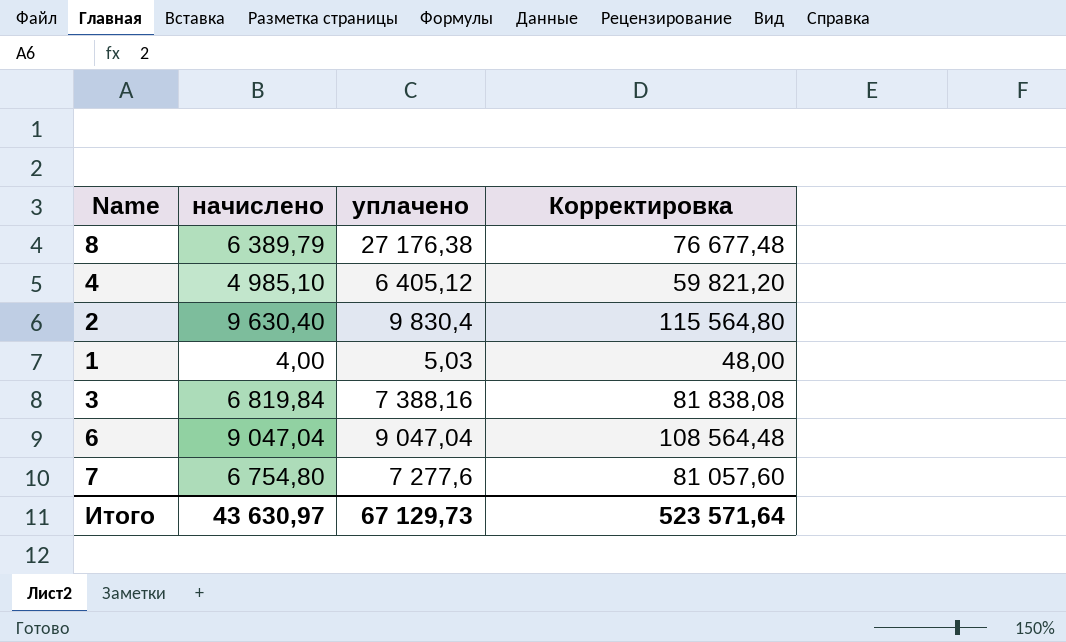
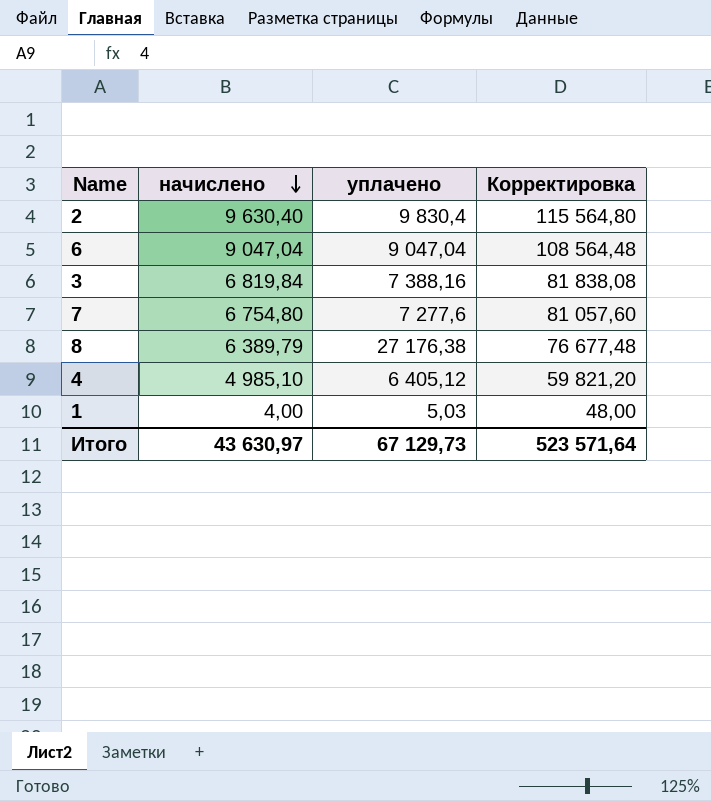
row order: none -> начислено descending

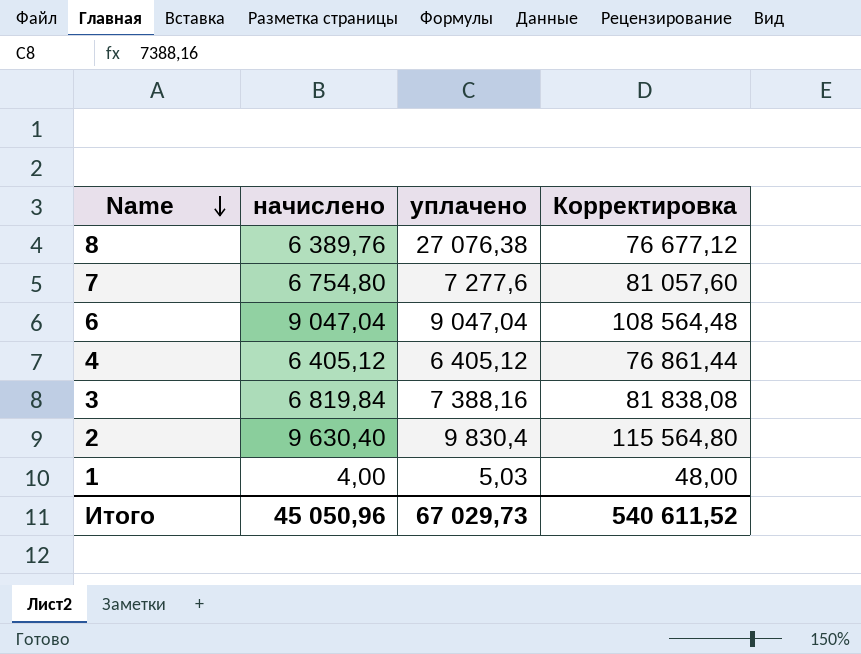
row order: начислено descending -> Name descending
8 | начислено: 6 389,79 -> 6 389,76
8 | уплачено: 27 176,38 -> 27 076,38
8 | Корректировка: 76 677,48 -> 76 677,12
4 | начислено: 4 985,10 -> 6 405,12
4 | Корректировка: 59 821,20 -> 76 861,44
Итого | начислено: 43 630,97 -> 45 050,96
Итого | уплачено: 67 129,73 -> 67 029,73
Итого | Корректировка: 523 571,64 -> 540 611,52

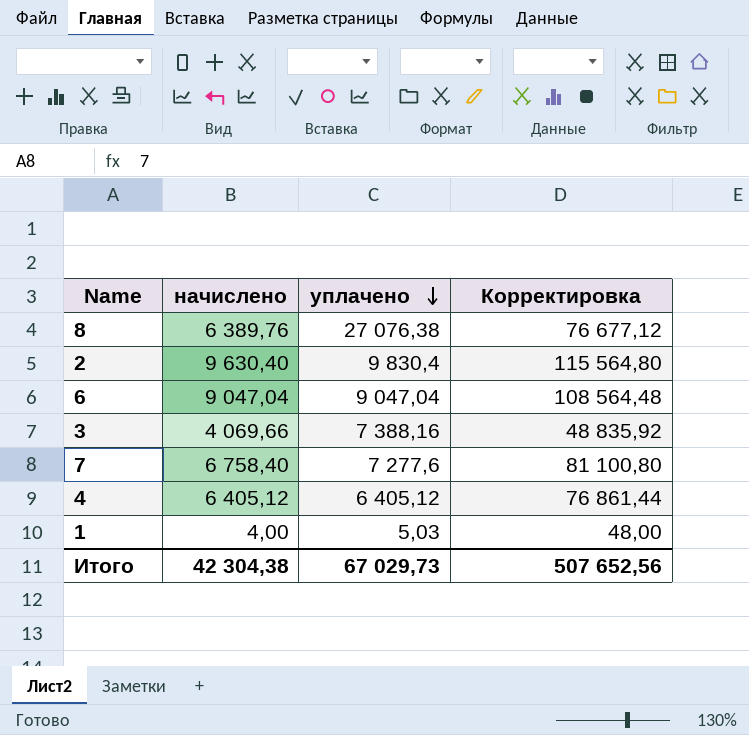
row order: Name descending -> уплачено descending
3 | начислено: 6 819,84 -> 4 069,66
3 | Корректировка: 81 838,08 -> 48 835,92
7 | начислено: 6 754,80 -> 6 758,40
7 | Корректировка: 81 057,60 -> 81 100,80
Итого | начислено: 45 050,96 -> 42 304,38
Итого | Корректировка: 540 611,52 -> 507 652,56

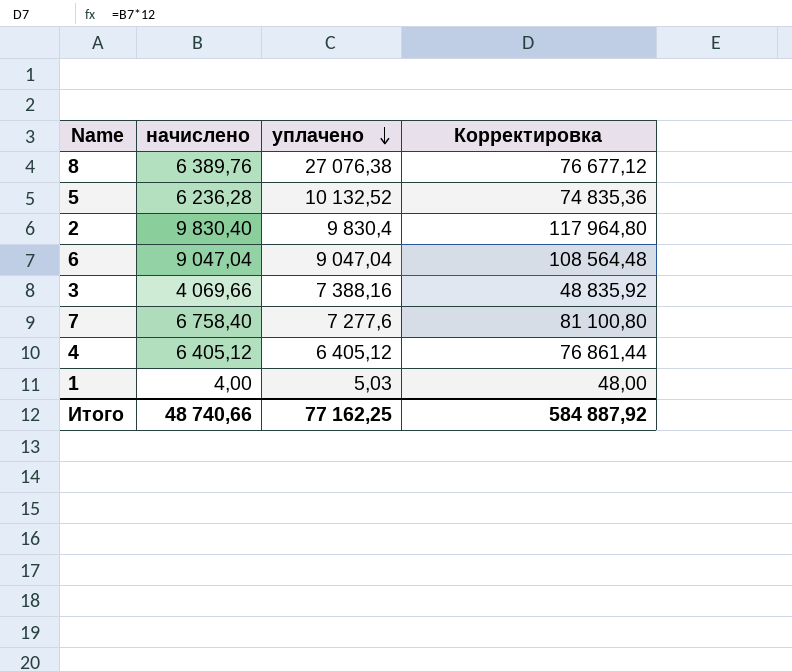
row 5: none -> 6 236,28 | 10 132,52 | 74 835,36
2 | начислено: 9 630,40 -> 9 830,40
2 | Корректировка: 115 564,80 -> 117 964,80
Итого | начислено: 42 304,38 -> 48 740,66
Итого | уплачено: 67 029,73 -> 77 162,25
Итого | Корректировка: 507 652,56 -> 584 887,92

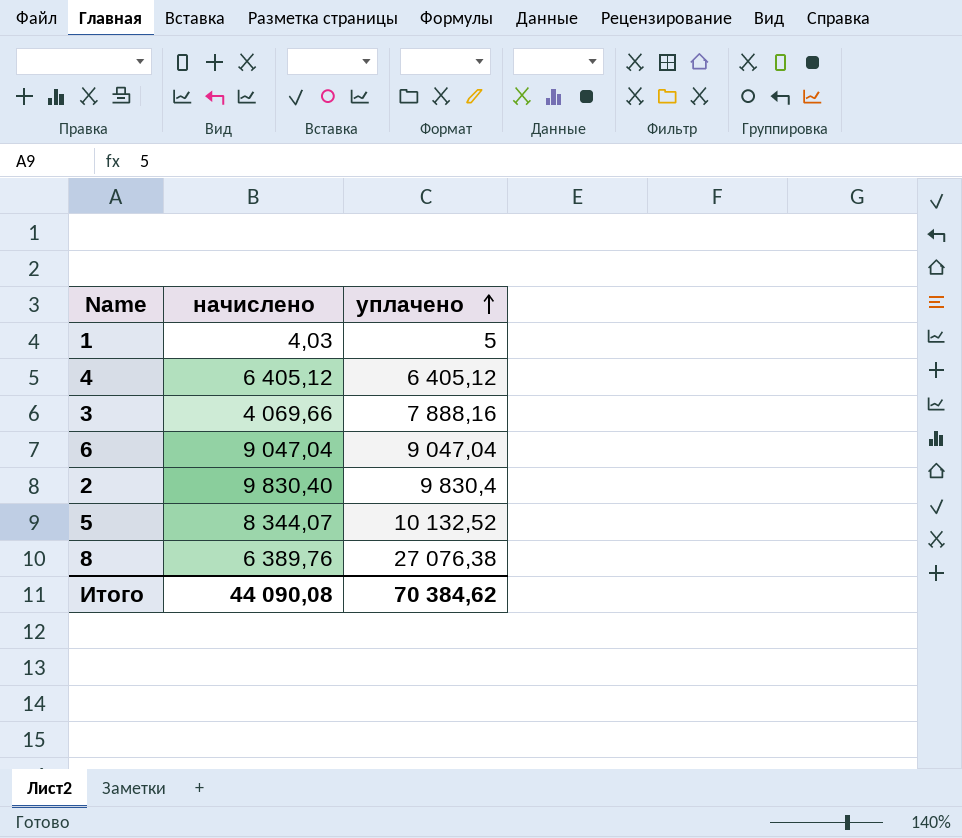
row order: уплачено descending -> уплачено ascending
column Корректировка | formula: [начислено] * 12 -> none
row 7: 6 758,40 | 7 277,6 | 81 100,80 -> none
1 | начислено: 4,00 -> 4,03
1 | уплачено: 5,03 -> 5
3 | уплачено: 7 388,16 -> 7 888,16
5 | начислено: 6 236,28 -> 8 344,07
Итого | начислено: 48 740,66 -> 44 090,08
Итого | уплачено: 77 162,25 -> 70 384,62

